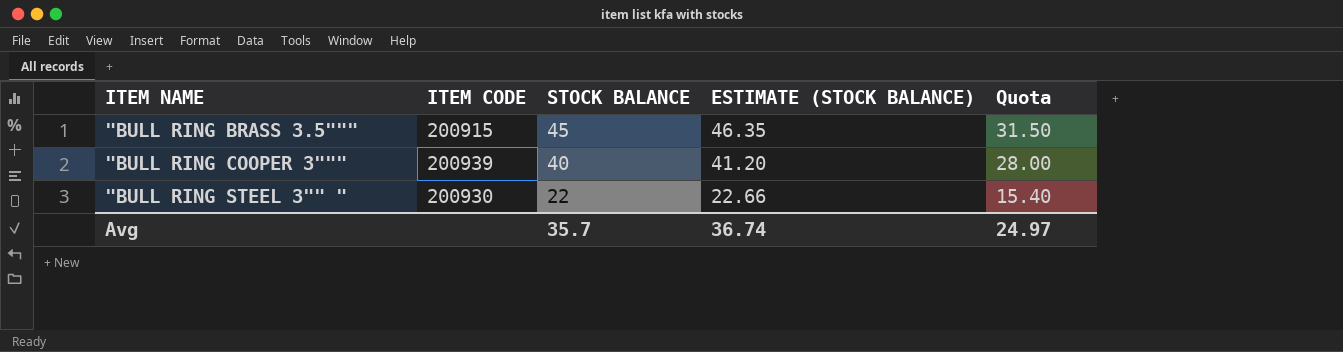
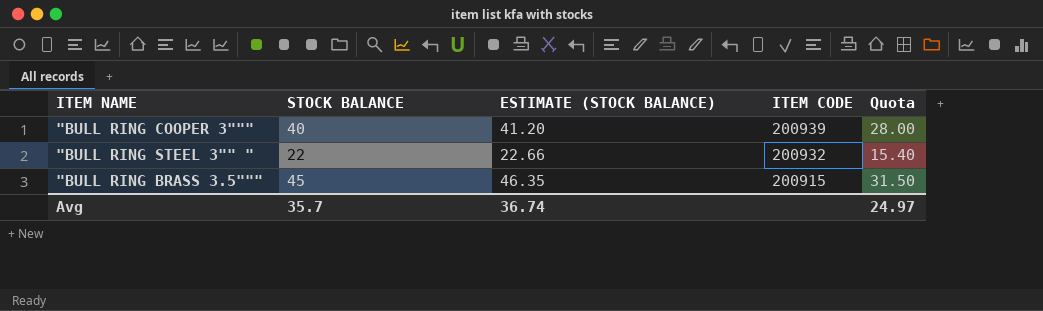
row order: ITEM NAME ascending -> ITEM CODE descending
column ITEM CODE | position: 2 -> 4
"BULL RING STEEL 3"" " | ITEM CODE: 200930 -> 200932

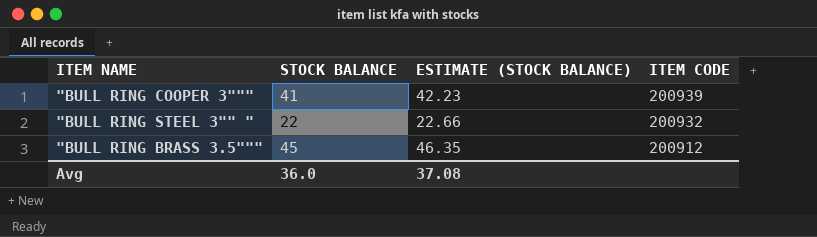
column Quota | formula: [STOCK BALANCE] * 0.7 -> none
"BULL RING COOPER 3""" | STOCK BALANCE: 40 -> 41
"BULL RING COOPER 3""" | ESTIMATE (STOCK BALANCE): 41.20 -> 42.23
"BULL RING BRASS 3.5""" | ITEM CODE: 200915 -> 200912
Avg | STOCK BALANCE: 35.7 -> 36.0
Avg | ESTIMATE (STOCK BALANCE): 36.74 -> 37.08

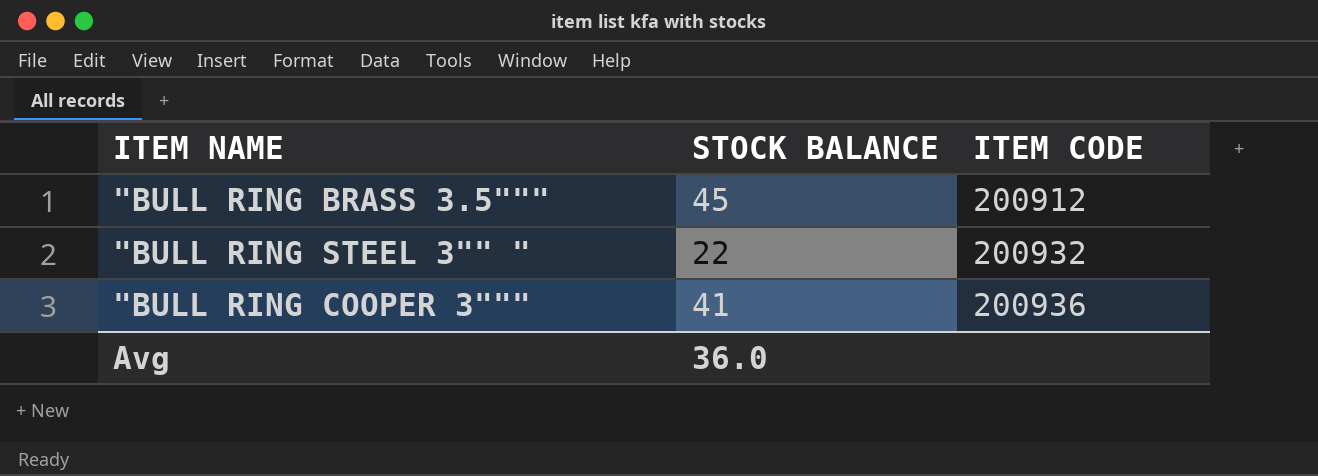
row order: ITEM CODE descending -> ITEM CODE ascending
column ESTIMATE (STOCK BALANCE) | formula: [STOCK BALANCE] * 1.03 -> none
"BULL RING COOPER 3""" | ITEM CODE: 200939 -> 200936

